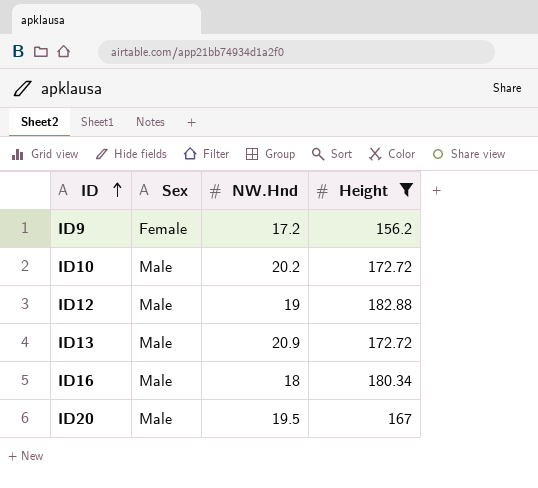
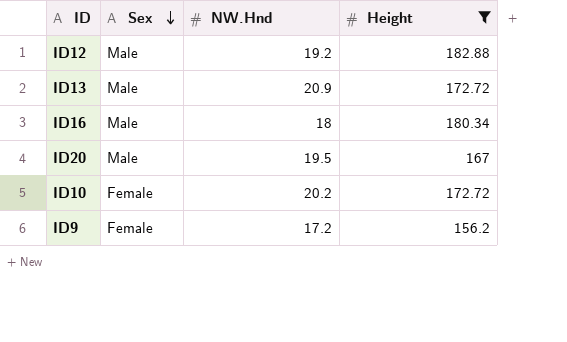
row order: ID ascending -> Sex descending
ID12 | NW.Hnd: 19 -> 19.2
ID10 | Sex: Male -> Female

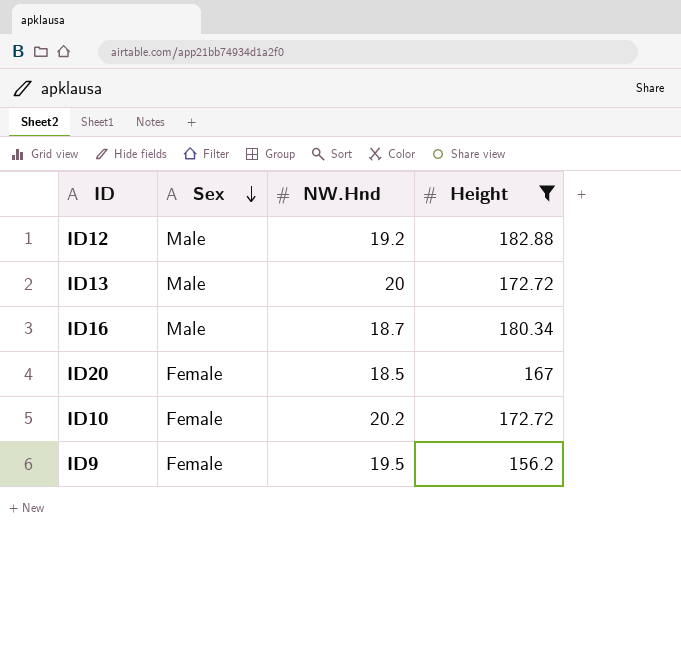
ID13 | NW.Hnd: 20.9 -> 20
ID16 | NW.Hnd: 18 -> 18.7
ID20 | Sex: Male -> Female
ID20 | NW.Hnd: 19.5 -> 18.5
ID9 | NW.Hnd: 17.2 -> 19.5

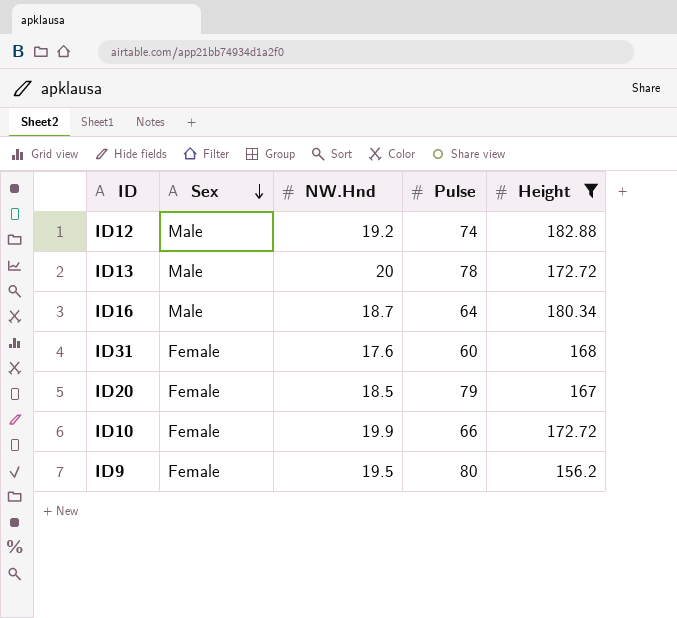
column Pulse | position: none -> 4
row ID31: none -> Female | 17.6 | 60 | 168
ID10 | NW.Hnd: 20.2 -> 19.9

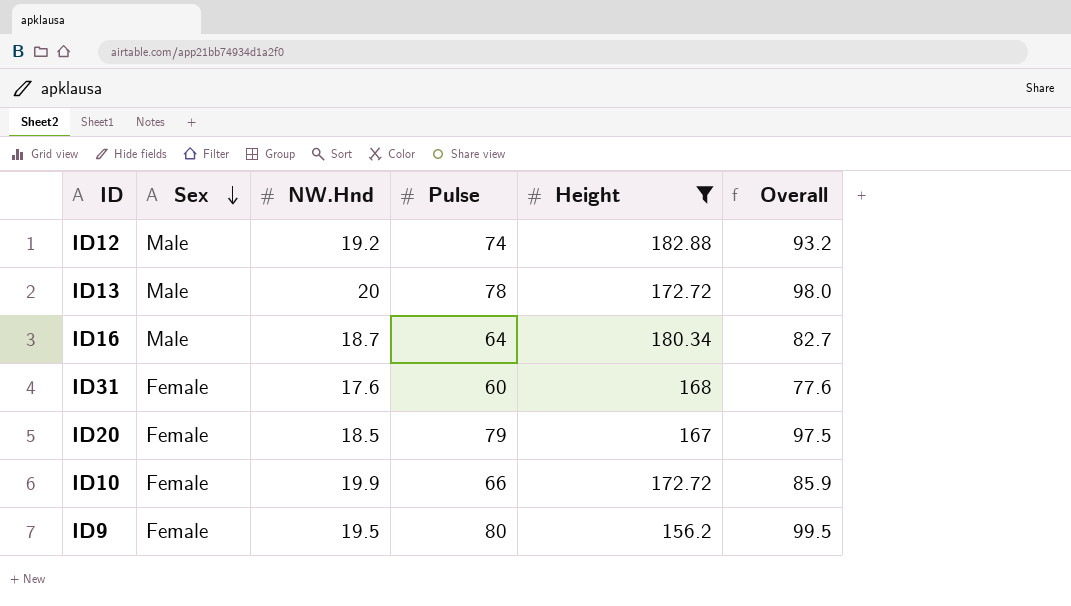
column Overall | formula: none -> [NW.Hnd] + [Pulse]

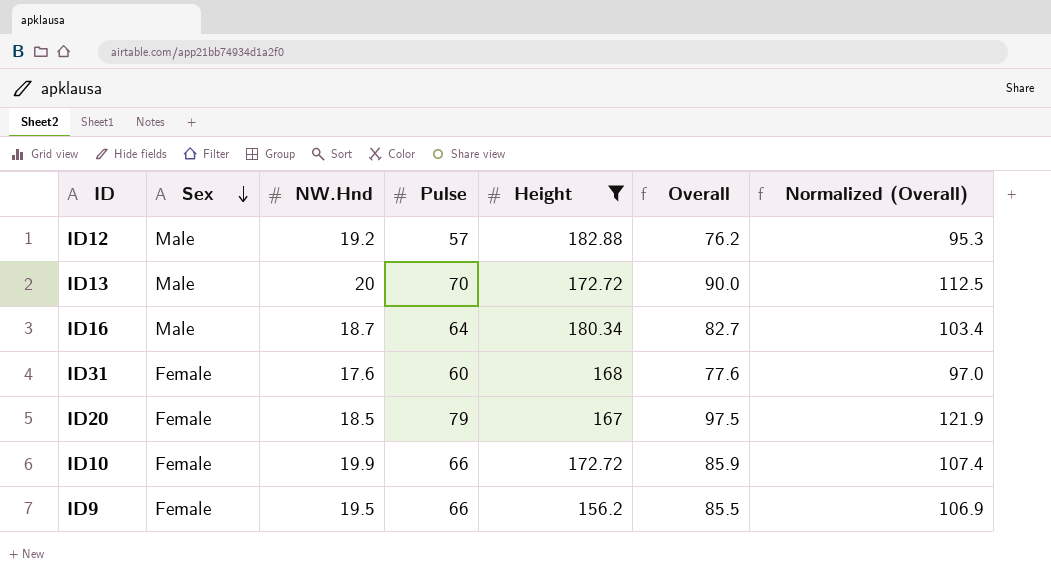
column Normalized (Overall) | formula: none -> [Overall] * 1.25
ID12 | Pulse: 74 -> 57
ID12 | Overall: 93.2 -> 76.2
ID13 | Pulse: 78 -> 70
ID13 | Overall: 98.0 -> 90.0
ID9 | Pulse: 80 -> 66
ID9 | Overall: 99.5 -> 85.5

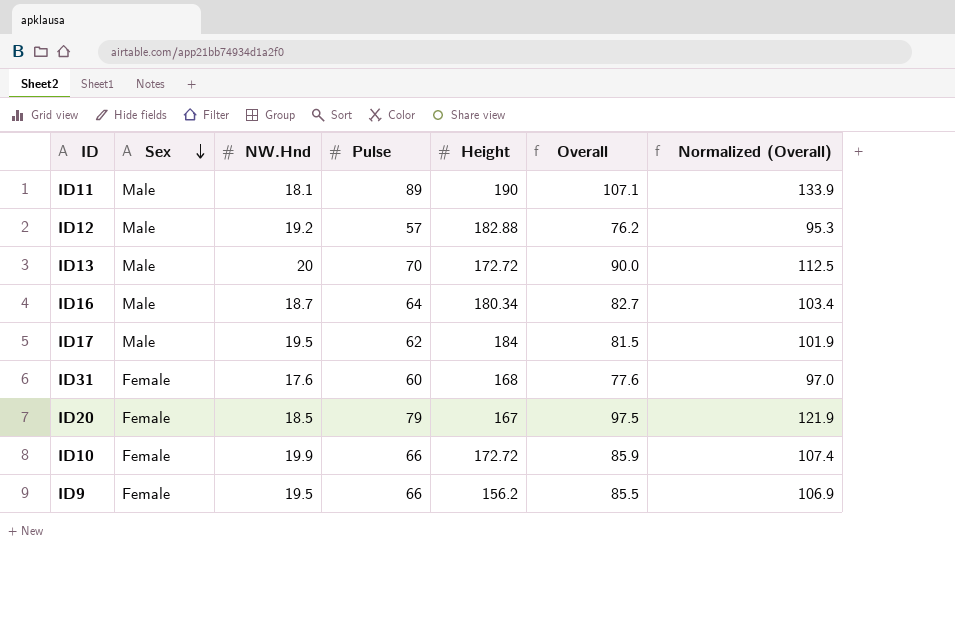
filter: Height <= 182.88 -> none

